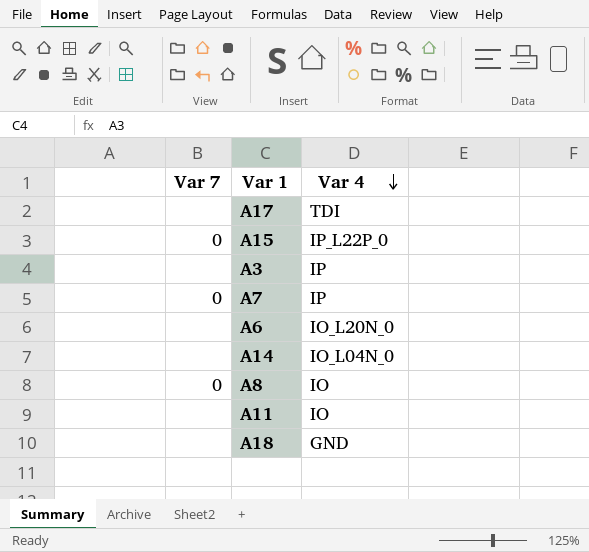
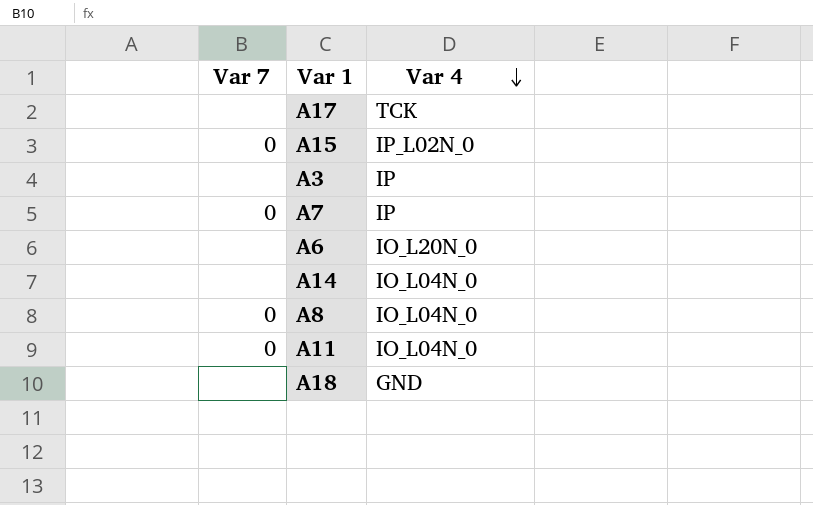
A17 | Var 4: TDI -> TCK
A15 | Var 4: IP_L22P_0 -> IP_L02N_0
A8 | Var 4: IO -> IO_L04N_0
A11 | Var 7: none -> 0
A11 | Var 4: IO -> IO_L04N_0

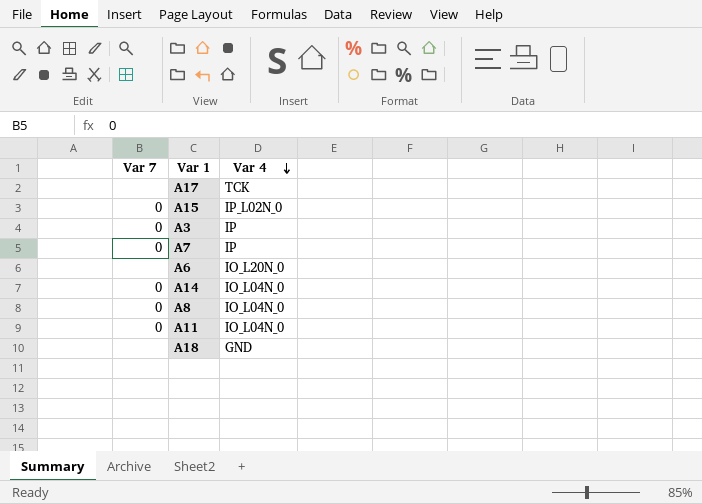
A3 | Var 7: none -> 0
A14 | Var 7: none -> 0

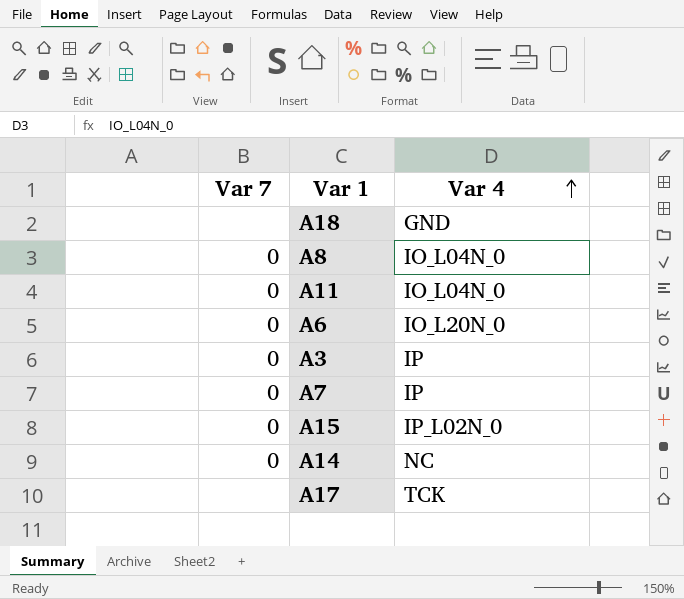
row order: Var 4 descending -> Var 4 ascending
A6 | Var 7: none -> 0
A14 | Var 4: IO_L04N_0 -> NC

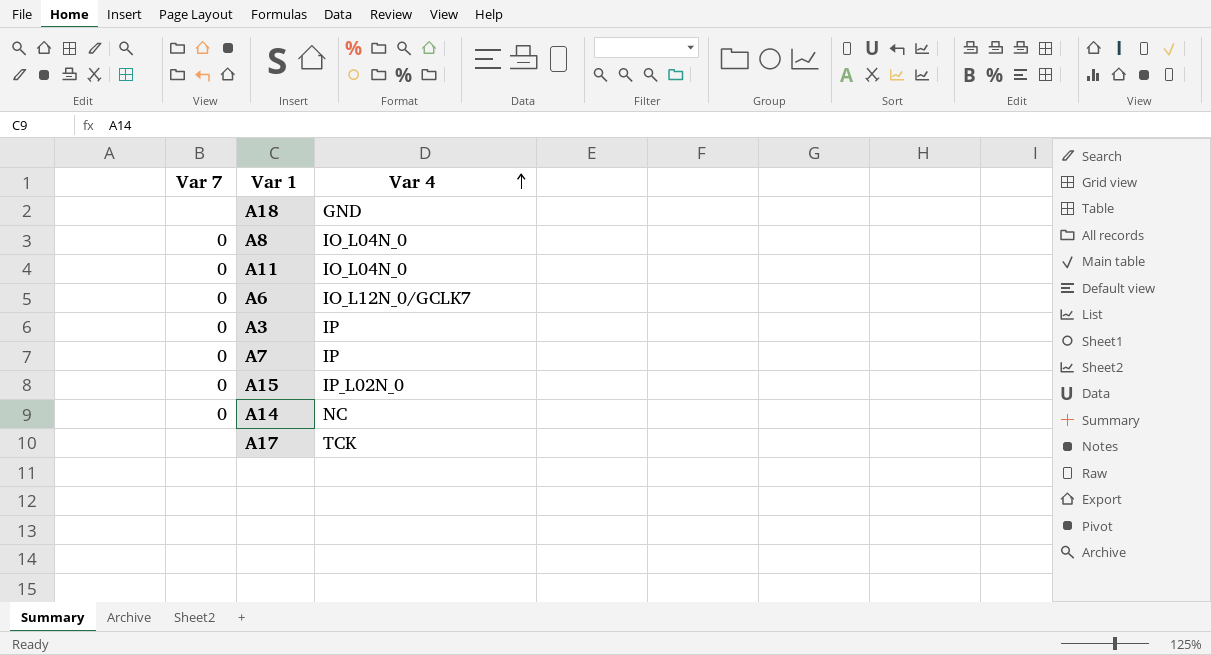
A6 | Var 4: IO_L20N_0 -> IO_L12N_0/GCLK7

